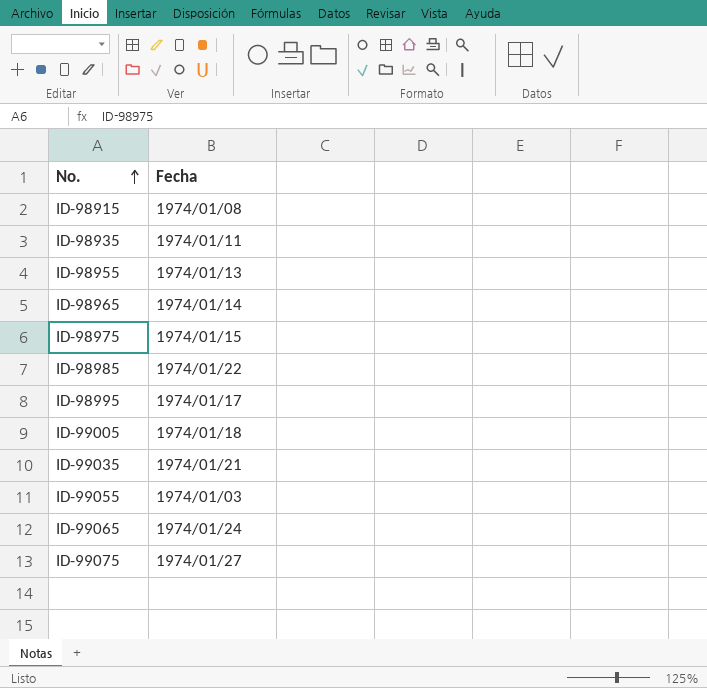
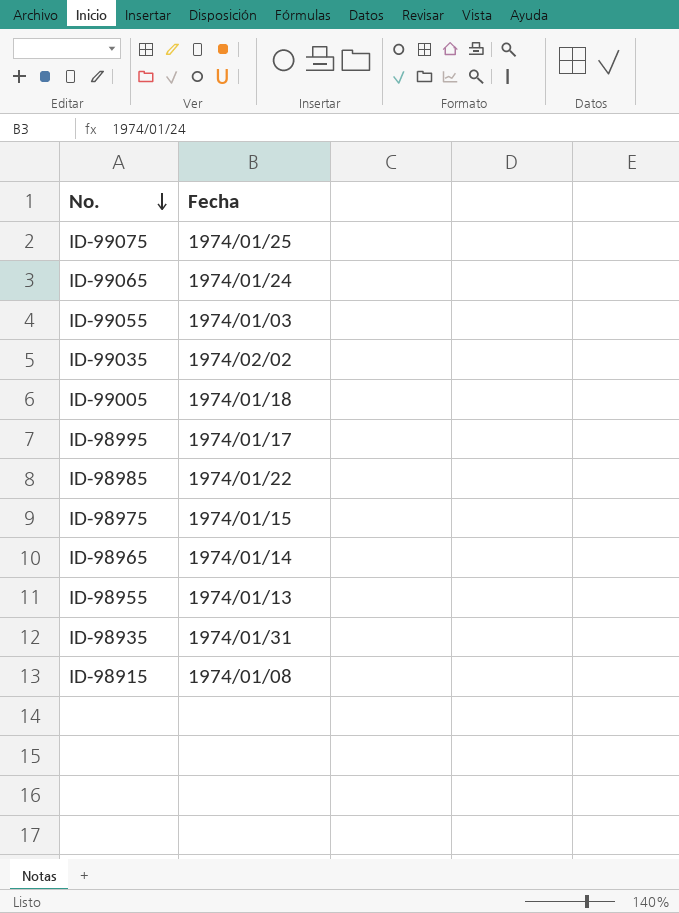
row order: No. ascending -> No. descending
ID-99075 | Fecha: 1974/01/27 -> 1974/01/25
ID-99035 | Fecha: 1974/01/21 -> 1974/02/02
ID-98935 | Fecha: 1974/01/11 -> 1974/01/31

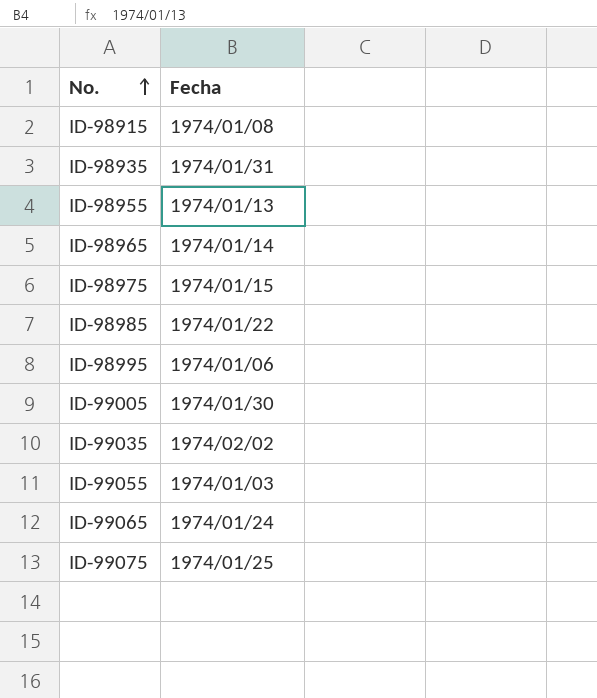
row order: No. descending -> No. ascending
ID-98995 | Fecha: 1974/01/17 -> 1974/01/06
ID-99005 | Fecha: 1974/01/18 -> 1974/01/30

